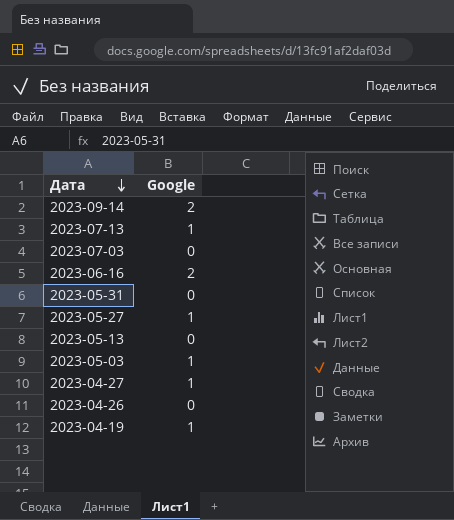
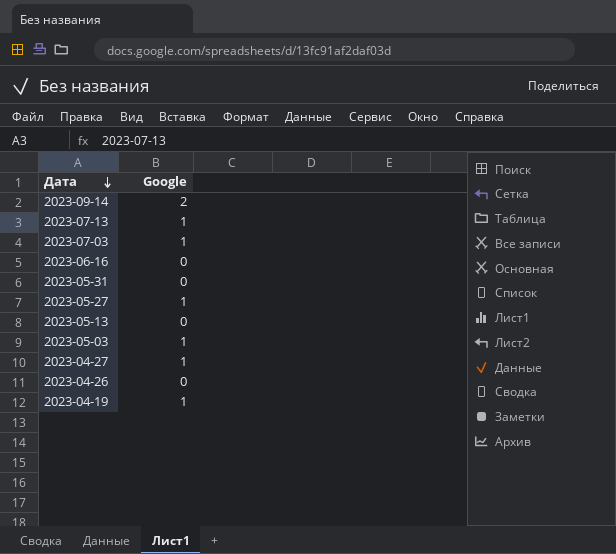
2023-07-03 | Google: 0 -> 1
2023-06-16 | Google: 2 -> 0

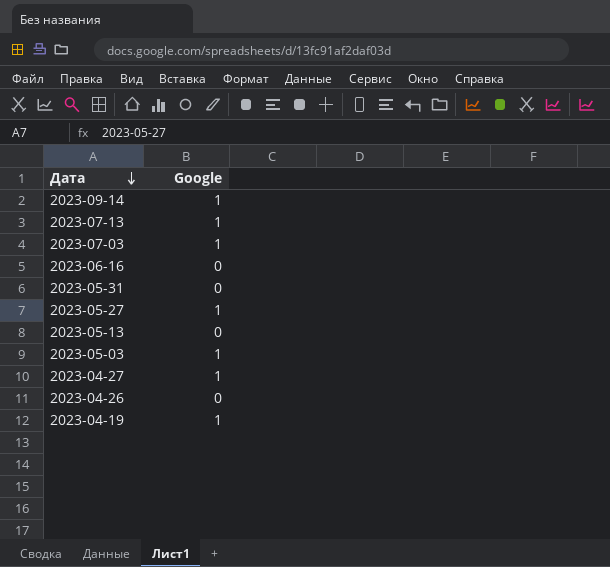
2023-09-14 | Google: 2 -> 1

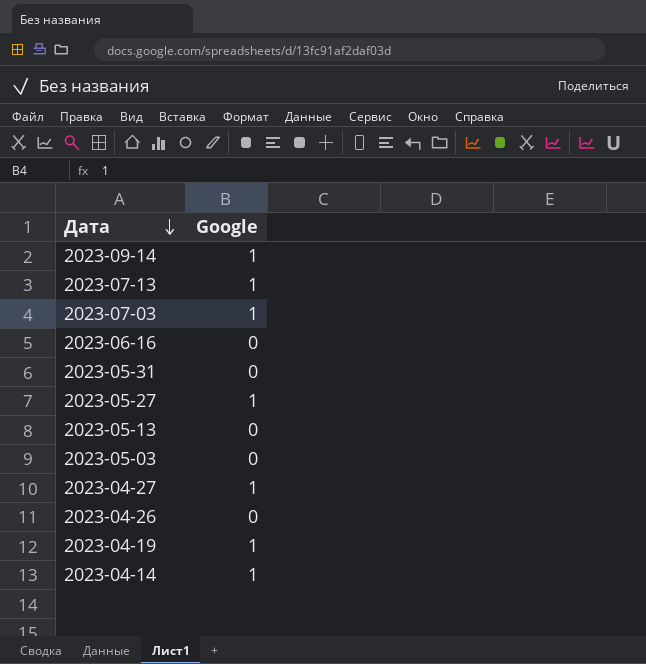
2023-05-03 | Google: 1 -> 0
row 2023-04-14: none -> 1

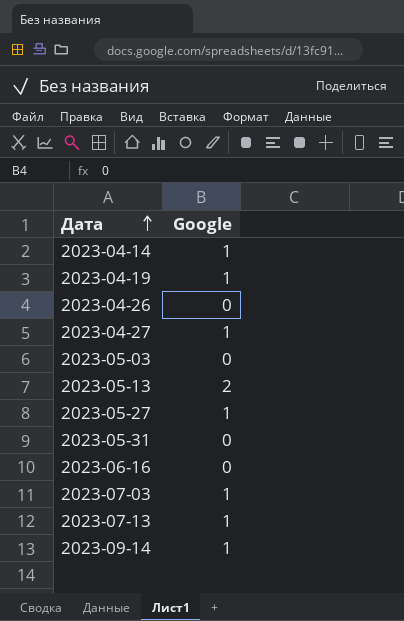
row order: Дата descending -> Дата ascending
2023-05-13 | Google: 0 -> 2

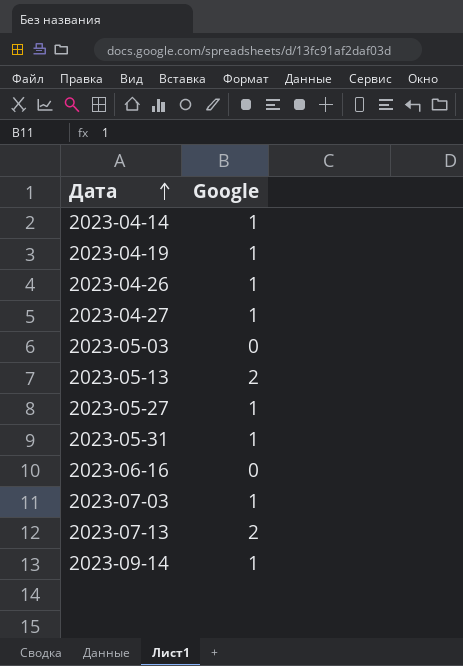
2023-04-26 | Google: 0 -> 1
2023-05-31 | Google: 0 -> 1
2023-07-13 | Google: 1 -> 2

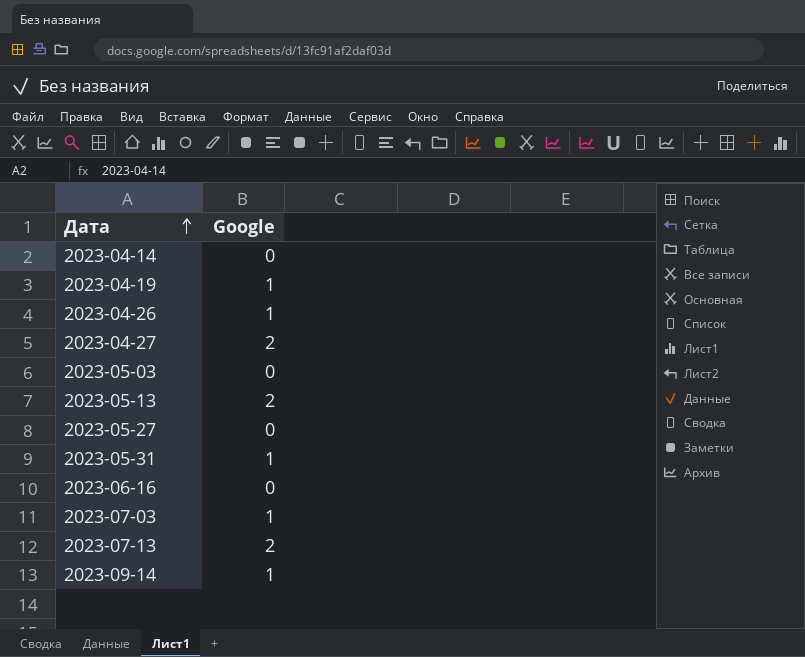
2023-04-14 | Google: 1 -> 0
2023-04-27 | Google: 1 -> 2
2023-05-27 | Google: 1 -> 0

